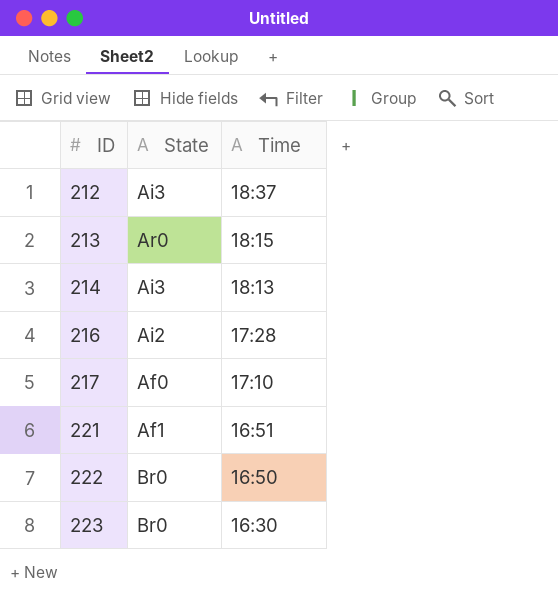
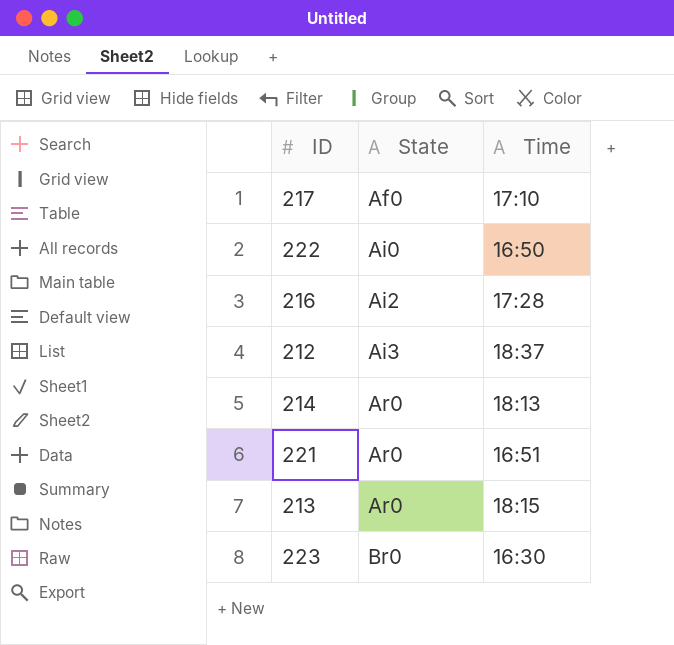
row order: ID ascending -> State ascending
222 | State: Br0 -> Ai0
214 | State: Ai3 -> Ar0
221 | State: Af1 -> Ar0

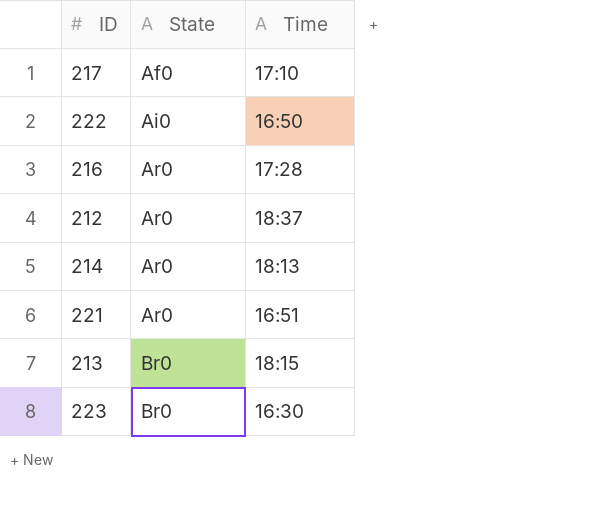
216 | State: Ai2 -> Ar0
212 | State: Ai3 -> Ar0
213 | State: Ar0 -> Br0

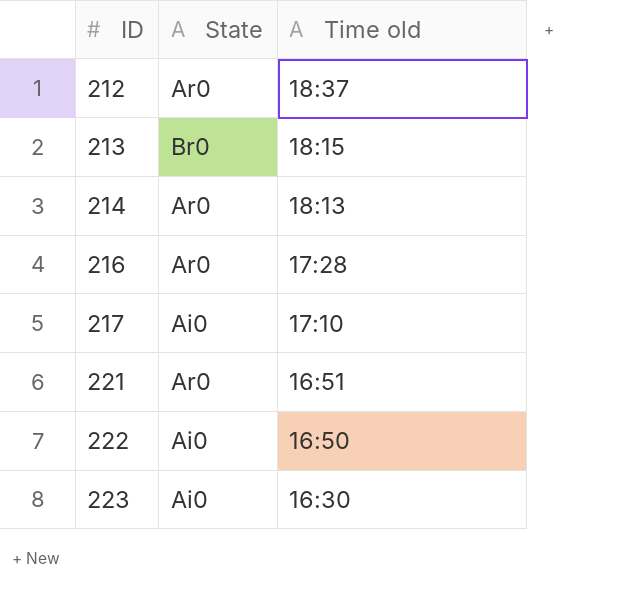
row order: State ascending -> ID ascending
column name: Time -> Time old
217 | State: Af0 -> Ai0
223 | State: Br0 -> Ai0

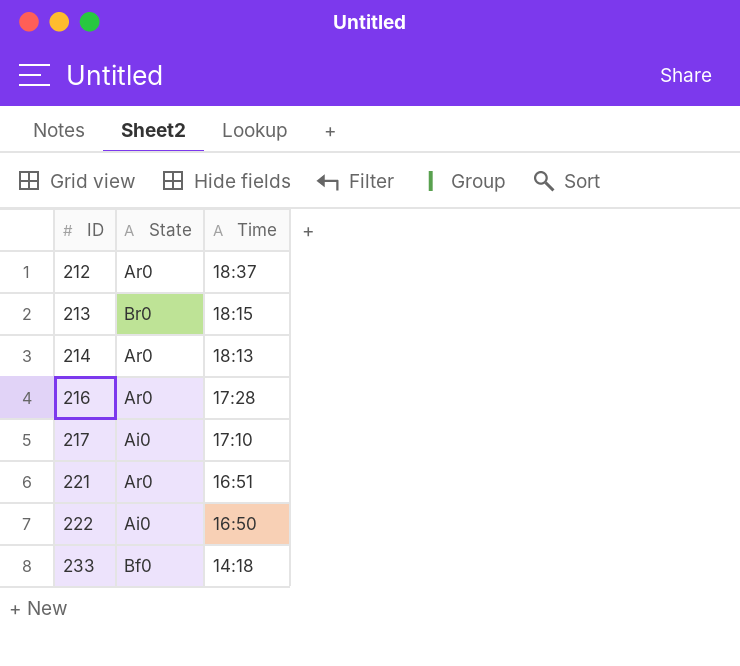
column name: Time old -> Time
row 223: Ai0 | 16:30 -> none
row 233: none -> Bf0 | 14:18

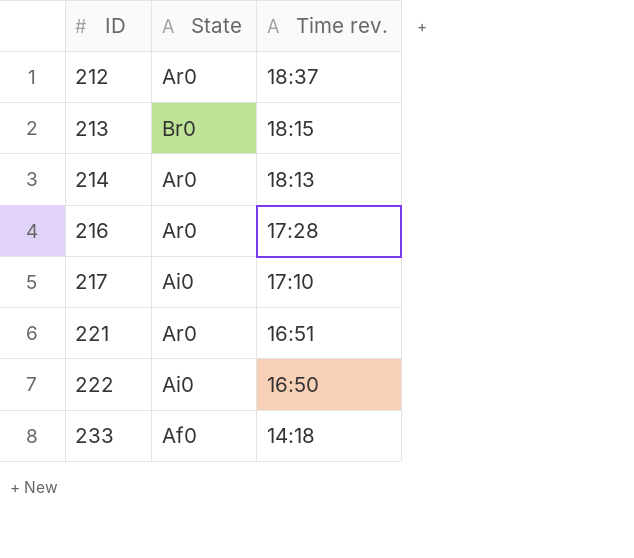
column name: Time -> Time rev.
233 | State: Bf0 -> Af0

